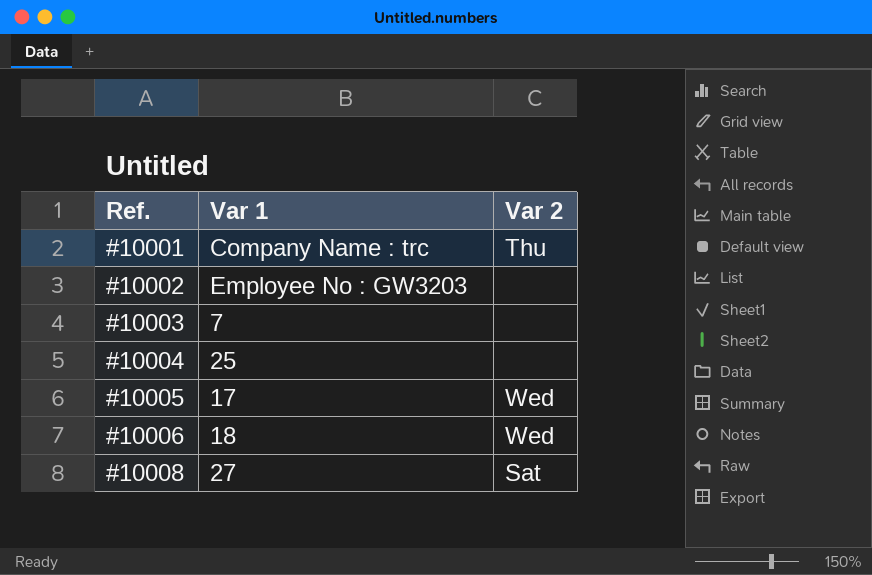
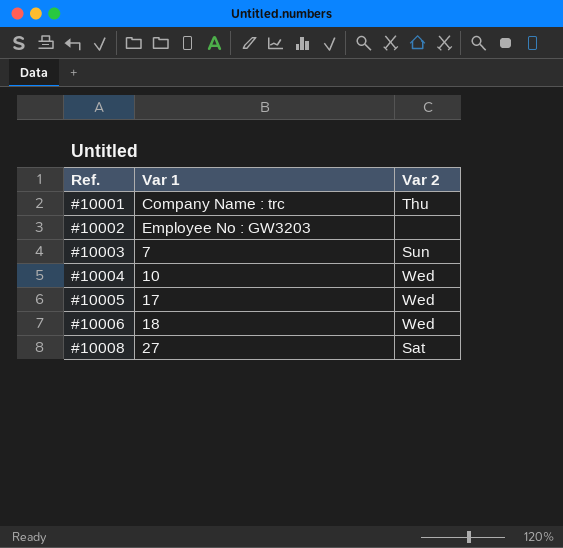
#10003 | Var 2: none -> Sun
#10004 | Var 1: 25 -> 10
#10004 | Var 2: none -> Wed

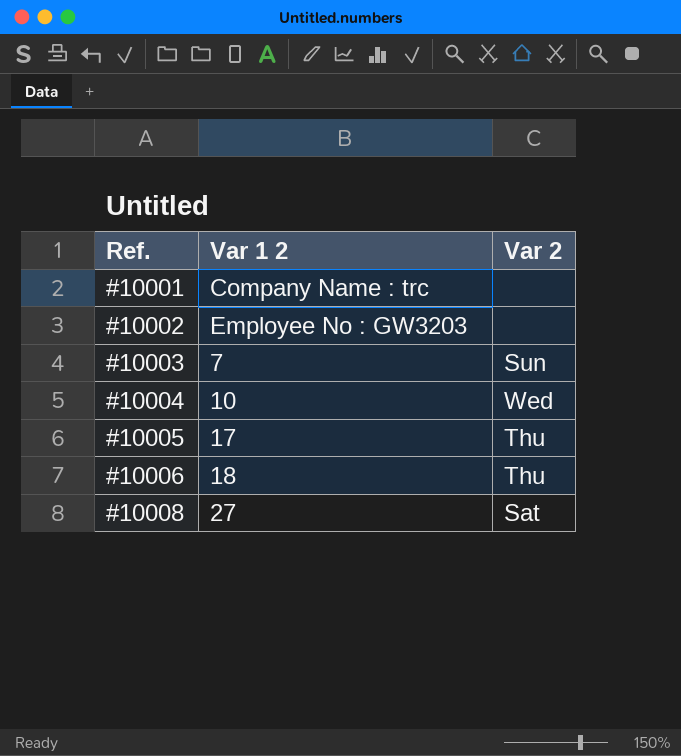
column name: Var 1 -> Var 1 2
#10001 | Var 2: Thu -> none
#10005 | Var 2: Wed -> Thu
#10006 | Var 2: Wed -> Thu

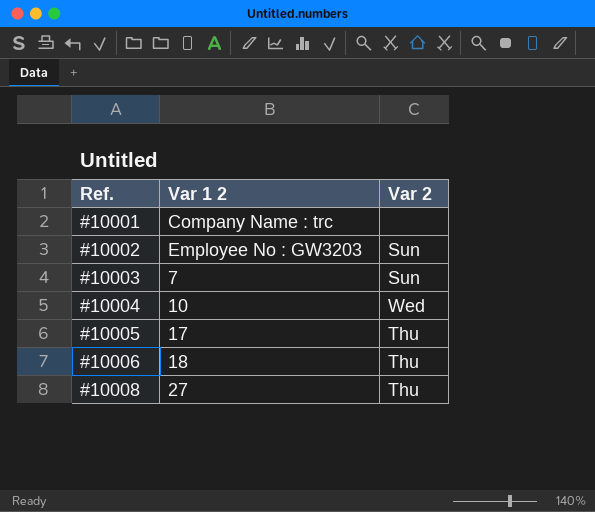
#10002 | Var 2: none -> Sun
#10008 | Var 2: Sat -> Thu

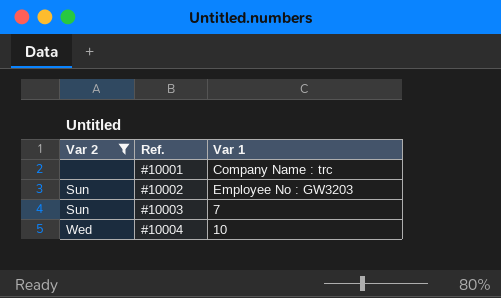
filter: none -> Var 2 != Thu
column Var 2 | position: 3 -> 1
column name: Var 1 2 -> Var 1

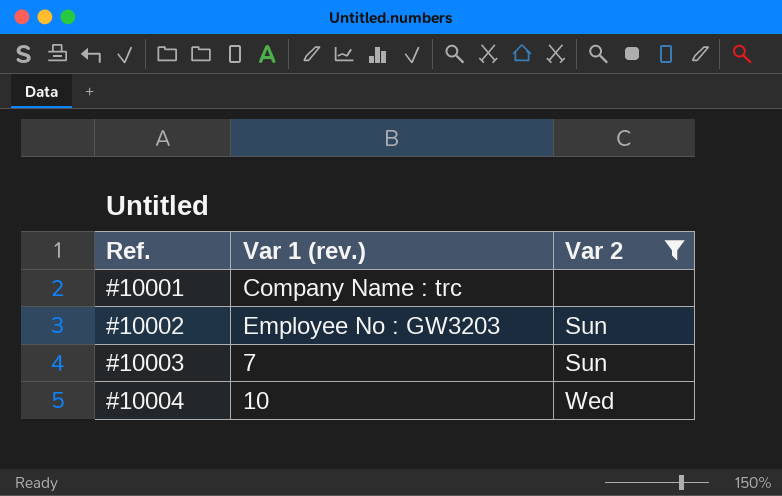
column name: Var 1 -> Var 1 (rev.)
column Var 2 | position: 1 -> 3

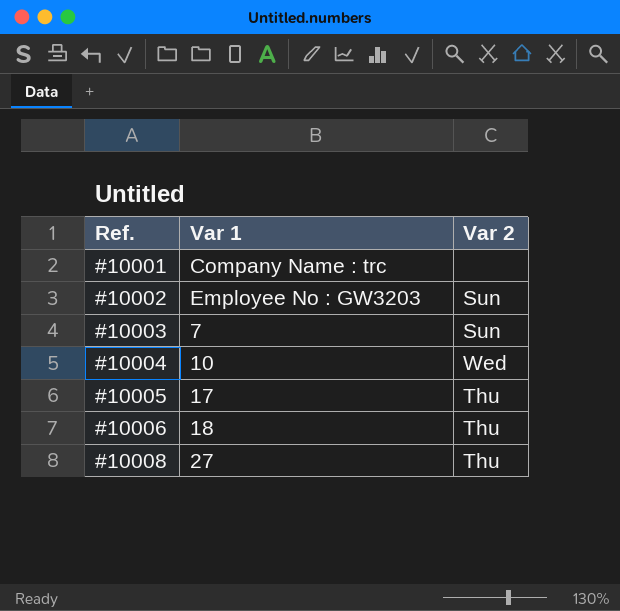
filter: Var 2 != Thu -> none
column name: Var 1 (rev.) -> Var 1

